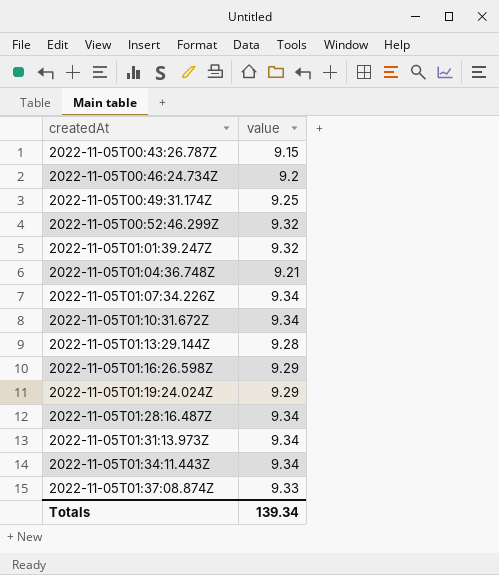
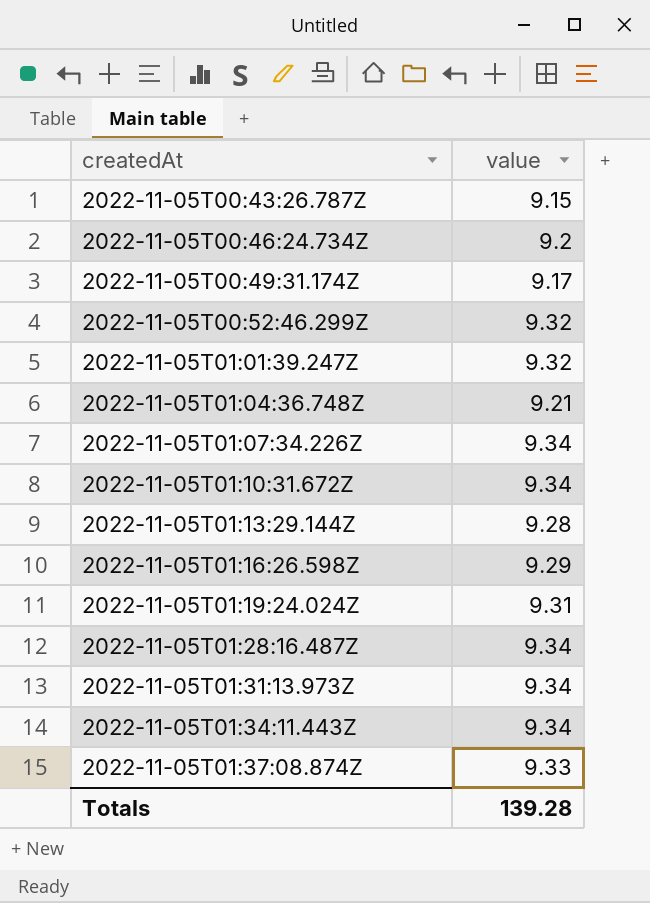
2022-11-05T00:49:31.174Z | value: 9.25 -> 9.17
2022-11-05T01:19:24.024Z | value: 9.29 -> 9.31
Totals | value: 139.34 -> 139.28

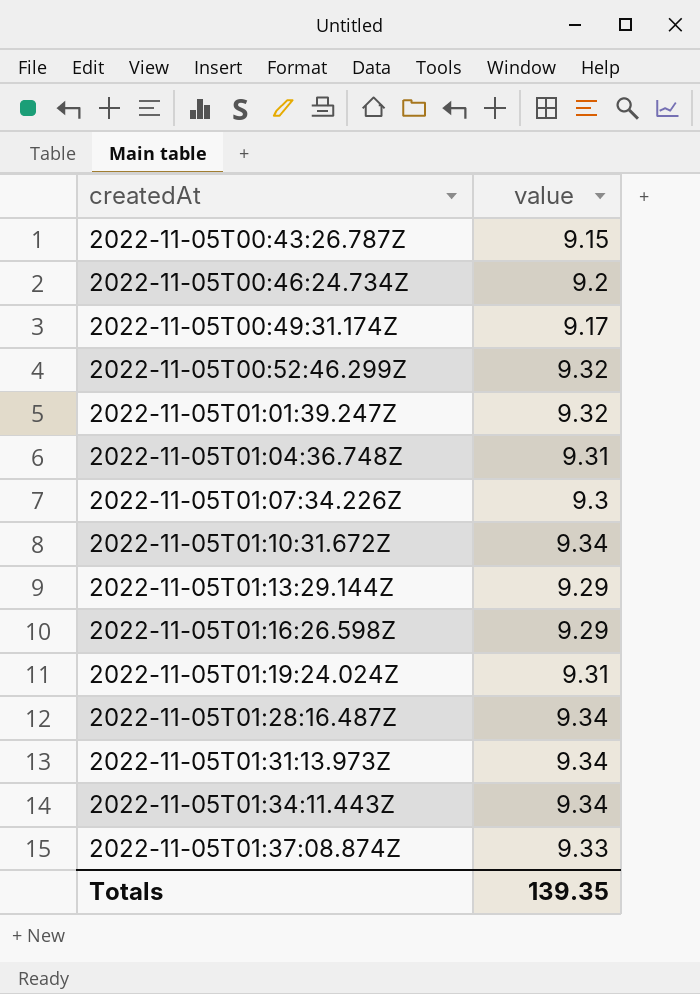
2022-11-05T01:04:36.748Z | value: 9.21 -> 9.31
2022-11-05T01:07:34.226Z | value: 9.34 -> 9.3
2022-11-05T01:13:29.144Z | value: 9.28 -> 9.29
Totals | value: 139.28 -> 139.35

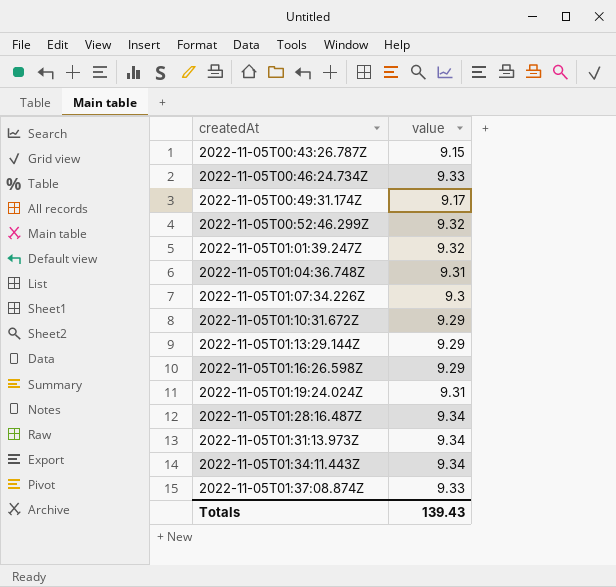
2022-11-05T00:46:24.734Z | value: 9.2 -> 9.33
2022-11-05T01:10:31.672Z | value: 9.34 -> 9.29
Totals | value: 139.35 -> 139.43

